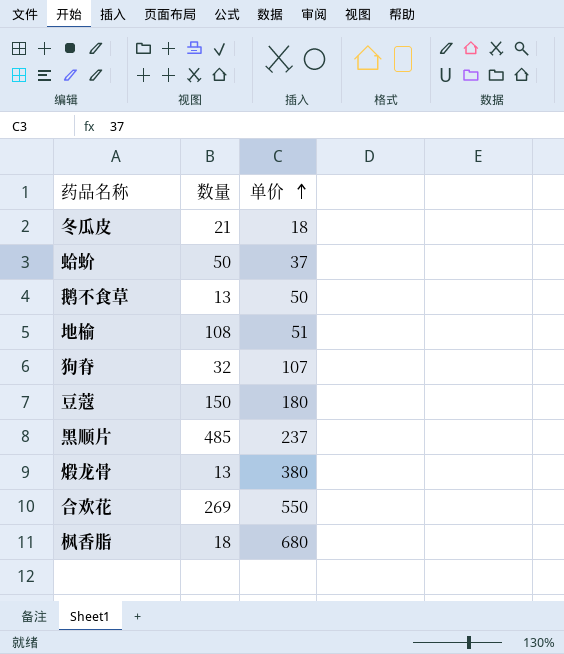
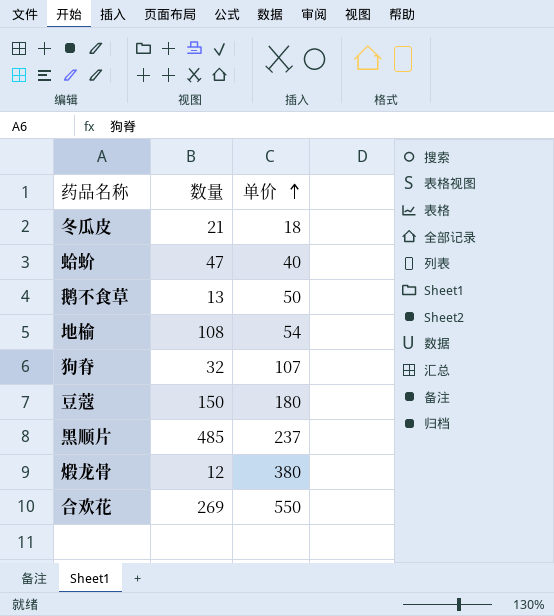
row 枫香脂: 18 | 680 -> none
蛤蚧 | 数量: 50 -> 47
蛤蚧 | 单价: 37 -> 40
地榆 | 单价: 51 -> 54
煅龙骨 | 数量: 13 -> 12

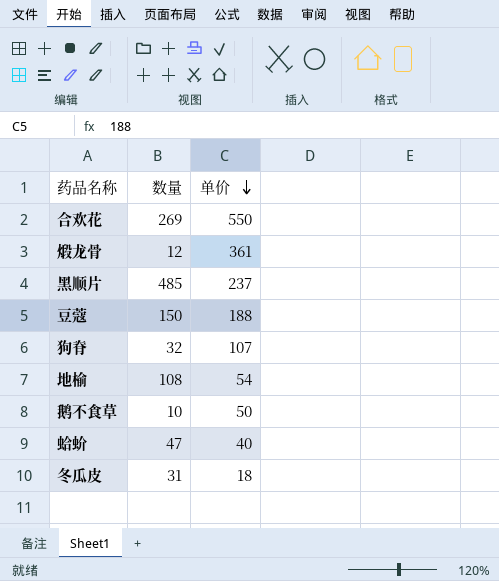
row order: 单价 ascending -> 单价 descending
煅龙骨 | 单价: 380 -> 361
豆蔻 | 单价: 180 -> 188
鹅不食草 | 数量: 13 -> 10
冬瓜皮 | 数量: 21 -> 31

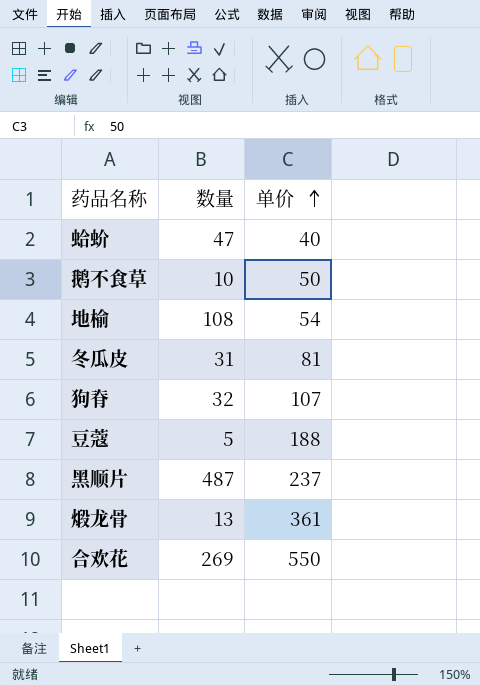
row order: 单价 descending -> 单价 ascending
冬瓜皮 | 单价: 18 -> 81
豆蔻 | 数量: 150 -> 5
黑顺片 | 数量: 485 -> 487
煅龙骨 | 数量: 12 -> 13

